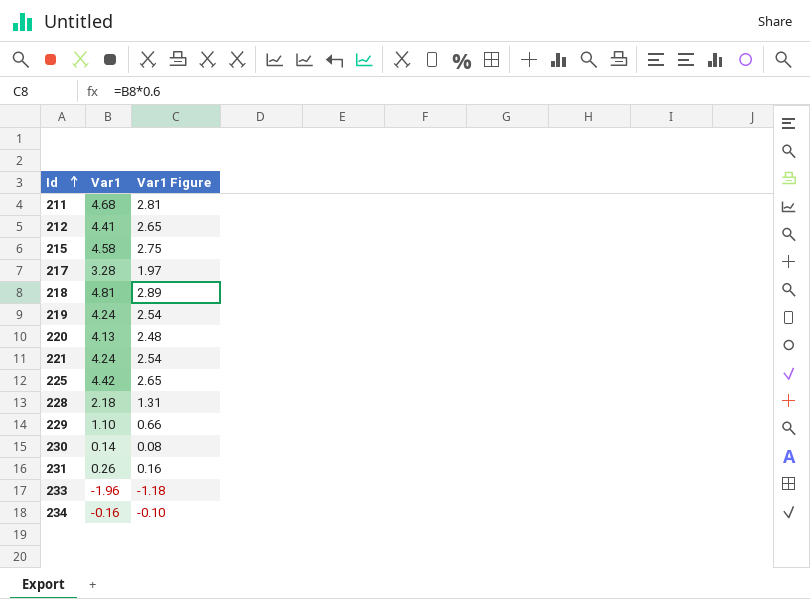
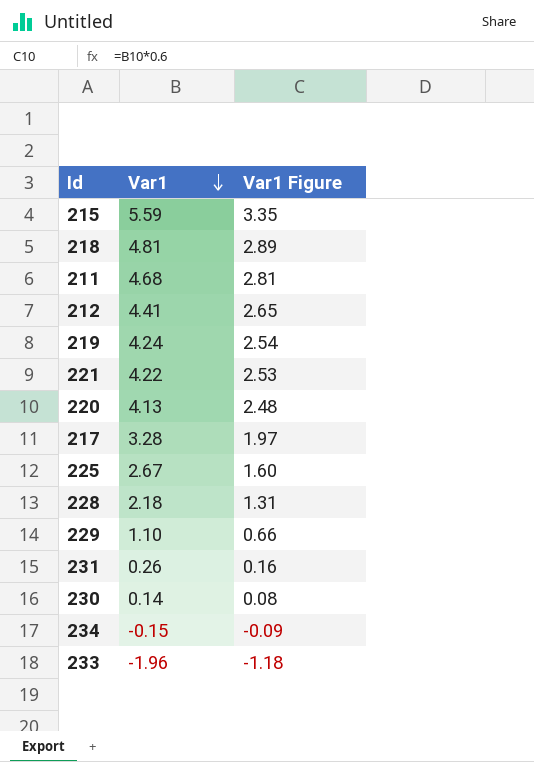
row order: Id ascending -> Var1 descending
215 | Var1: 4.58 -> 5.59
215 | Var1 Figure: 2.75 -> 3.35
221 | Var1: 4.24 -> 4.22
221 | Var1 Figure: 2.54 -> 2.53
225 | Var1: 4.42 -> 2.67
225 | Var1 Figure: 2.65 -> 1.60
234 | Var1: -0.16 -> -0.15
234 | Var1 Figure: -0.10 -> -0.09

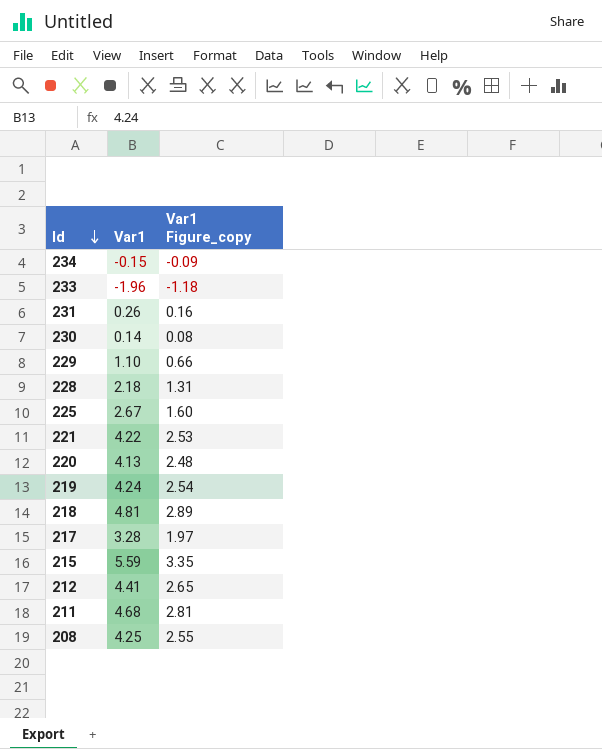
row order: Var1 descending -> Id descending
column name: Var1 Figure -> Var1 Figure_copy
row 208: none -> 4.25 | 2.55

